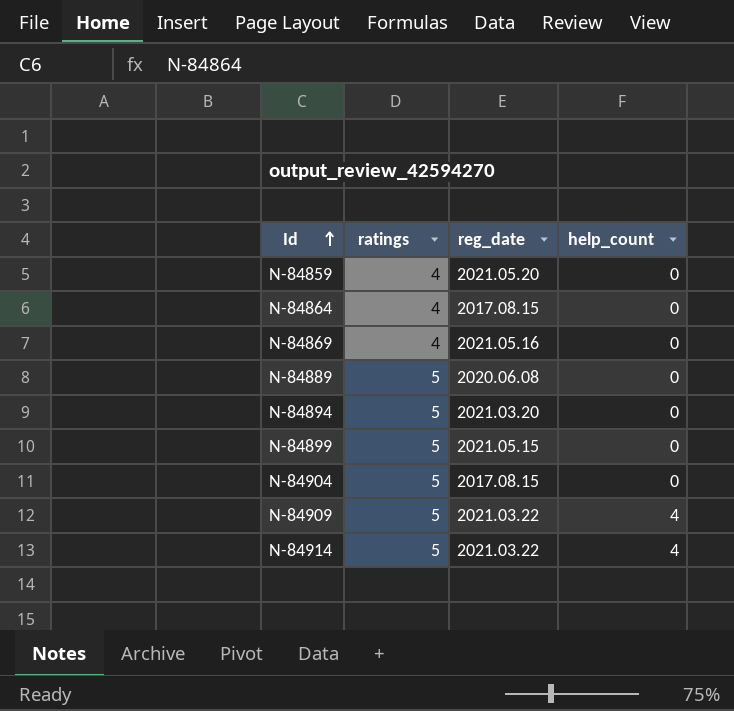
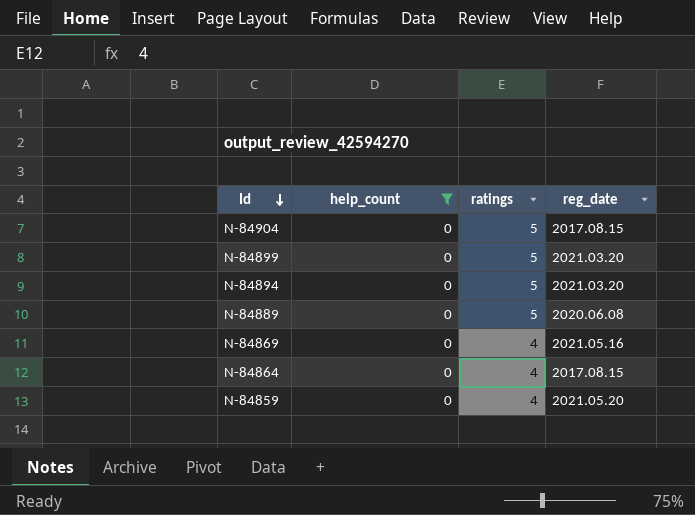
filter: none -> help_count = 0
row order: Id ascending -> Id descending
column help_count | position: 4 -> 2
N-84899 | reg_date: 2021.05.15 -> 2021.03.20

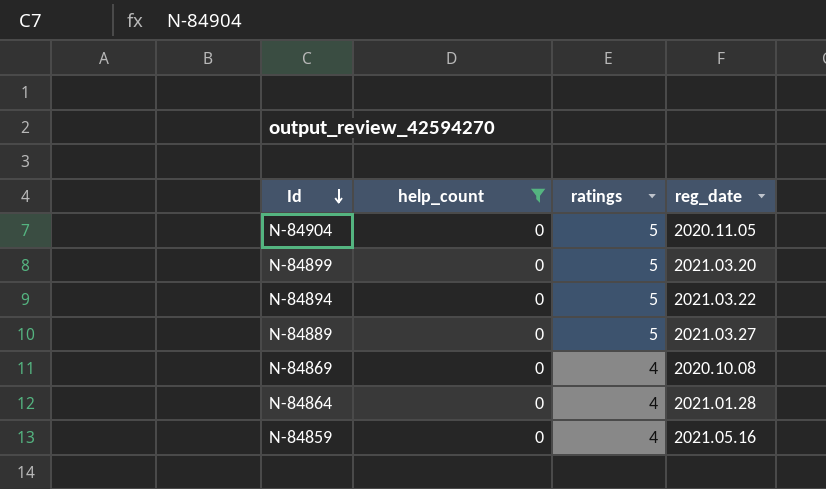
N-84904 | reg_date: 2017.08.15 -> 2020.11.05
N-84894 | reg_date: 2021.03.20 -> 2021.03.22
N-84889 | reg_date: 2020.06.08 -> 2021.03.27
N-84869 | reg_date: 2021.05.16 -> 2020.10.08
N-84864 | reg_date: 2017.08.15 -> 2021.01.28
N-84859 | reg_date: 2021.05.20 -> 2021.05.16

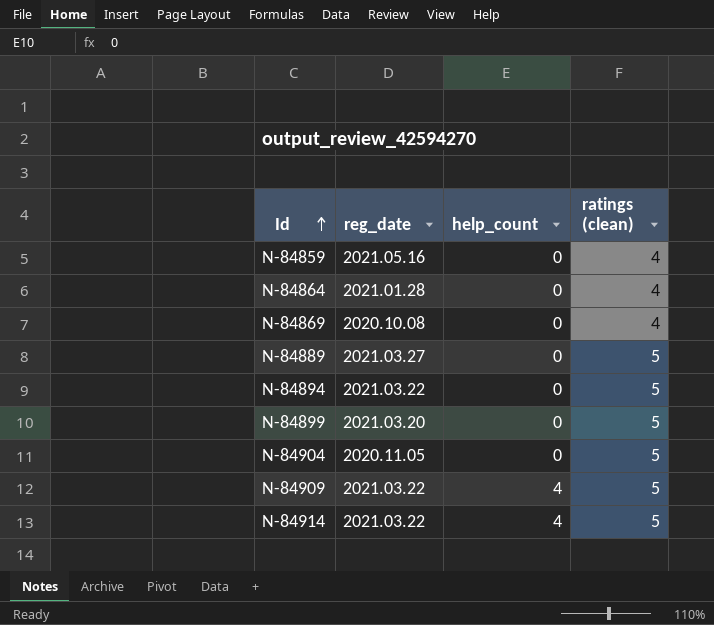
filter: help_count = 0 -> none
row order: Id descending -> Id ascending
column reg_date | position: 4 -> 2
column name: ratings -> ratings (clean)

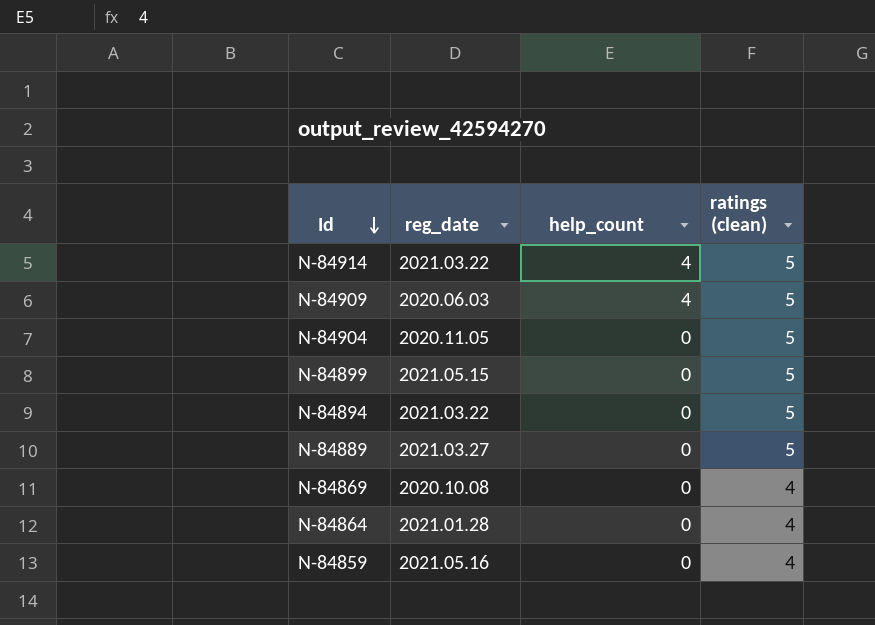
row order: Id ascending -> Id descending
N-84909 | reg_date: 2021.03.22 -> 2020.06.03
N-84899 | reg_date: 2021.03.20 -> 2021.05.15

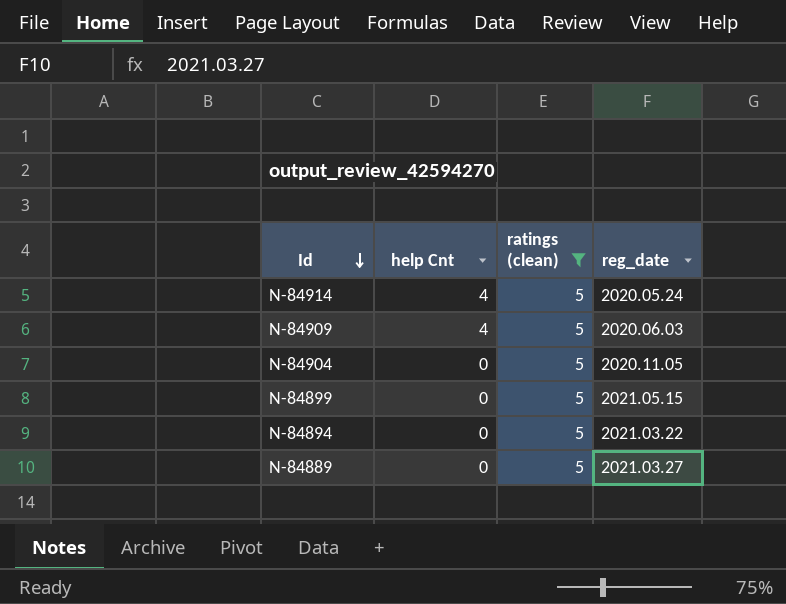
filter: none -> ratings (clean) = 5
column name: help_count -> help Cnt
column reg_date | position: 2 -> 4
N-84914 | reg_date: 2021.03.22 -> 2020.05.24

